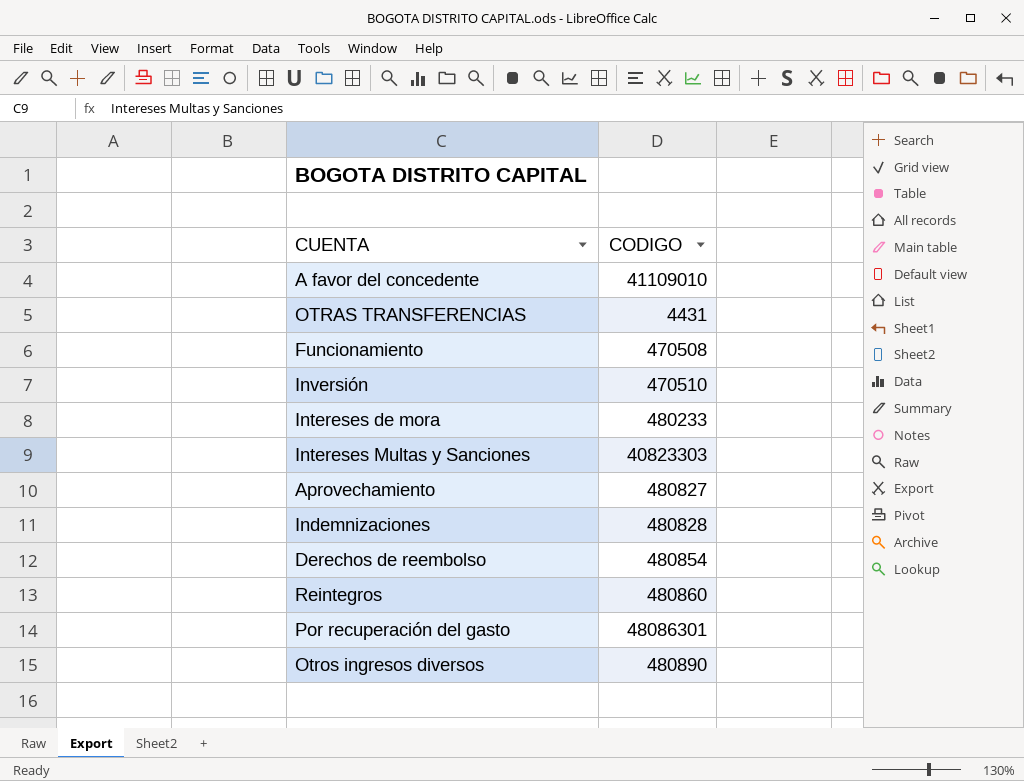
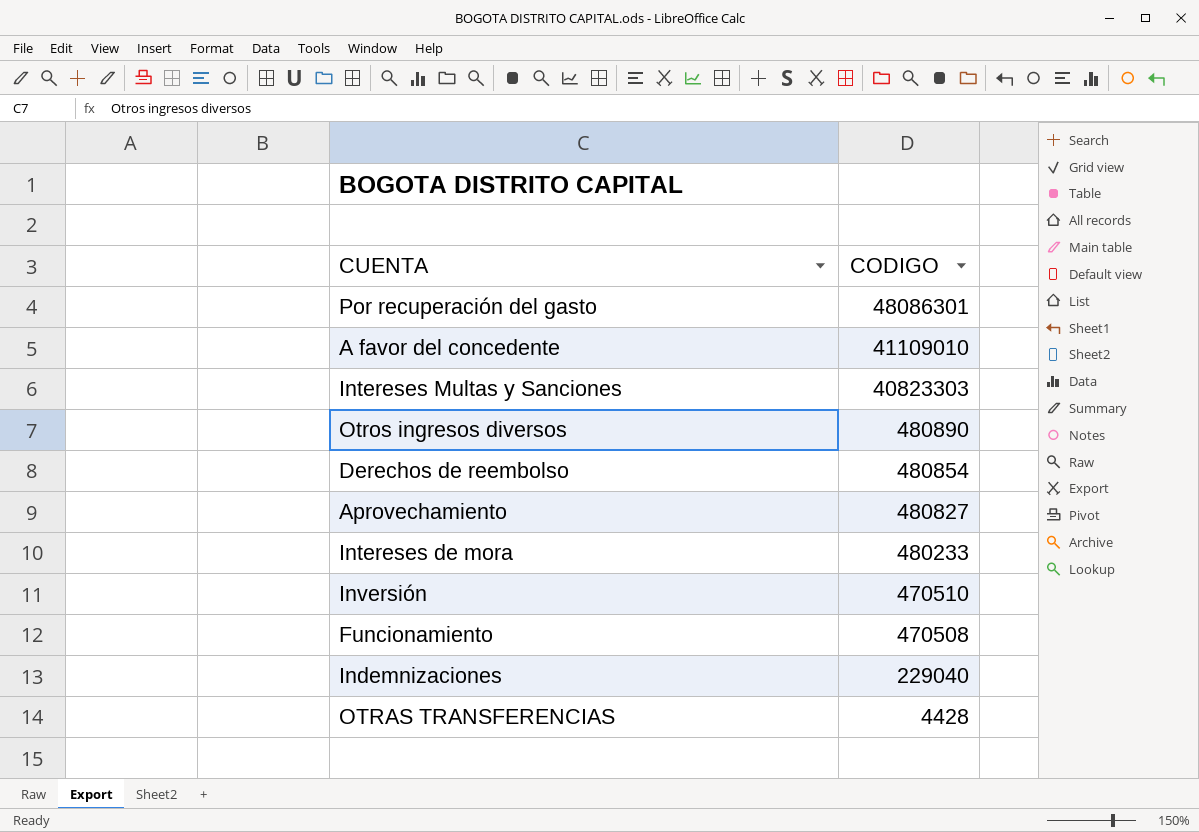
row order: none -> CODIGO descending
row Reintegros: 480860 -> none
Indemnizaciones | CODIGO: 480828 -> 229040
OTRAS TRANSFERENCIAS | CODIGO: 4431 -> 4428

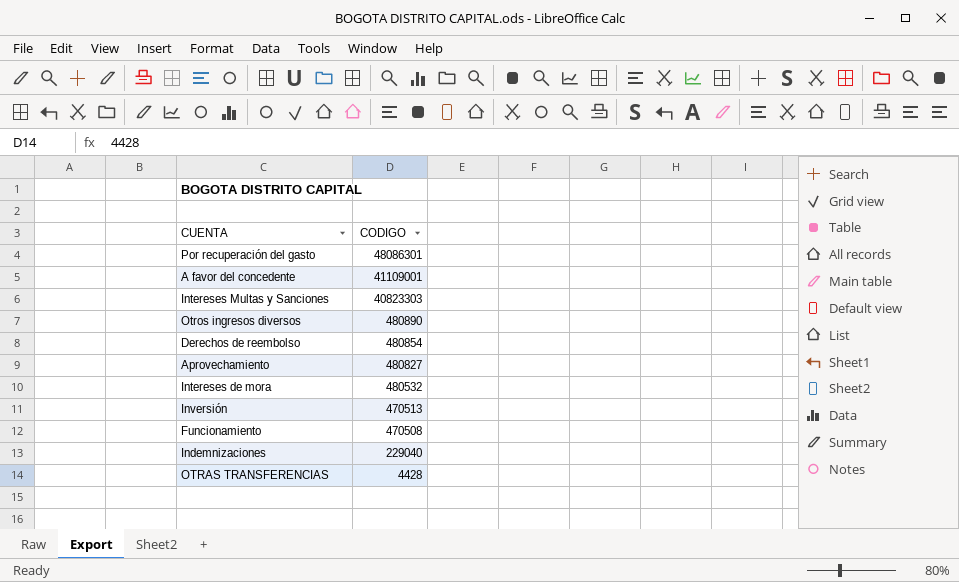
A favor del concedente | CODIGO: 41109010 -> 41109001
Intereses de mora | CODIGO: 480233 -> 480532
Inversión | CODIGO: 470510 -> 470513

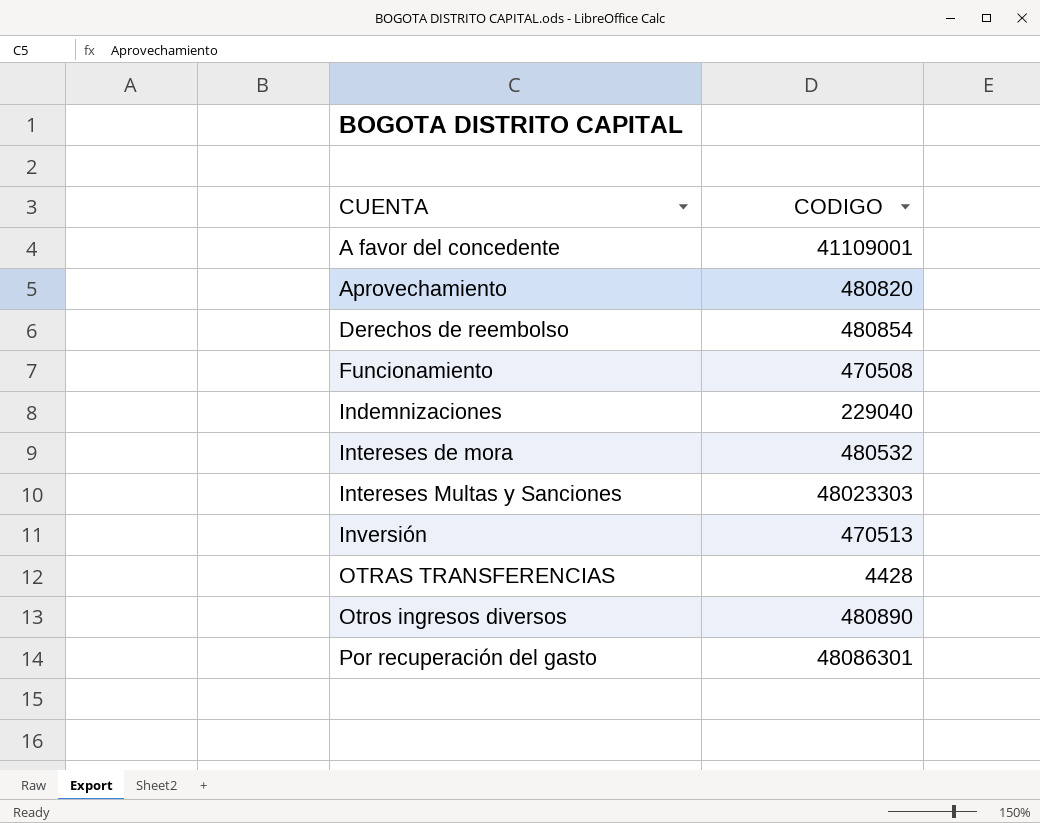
row order: CODIGO descending -> CUENTA ascending
Aprovechamiento | CODIGO: 480827 -> 480820
Intereses Multas y Sanciones | CODIGO: 40823303 -> 48023303

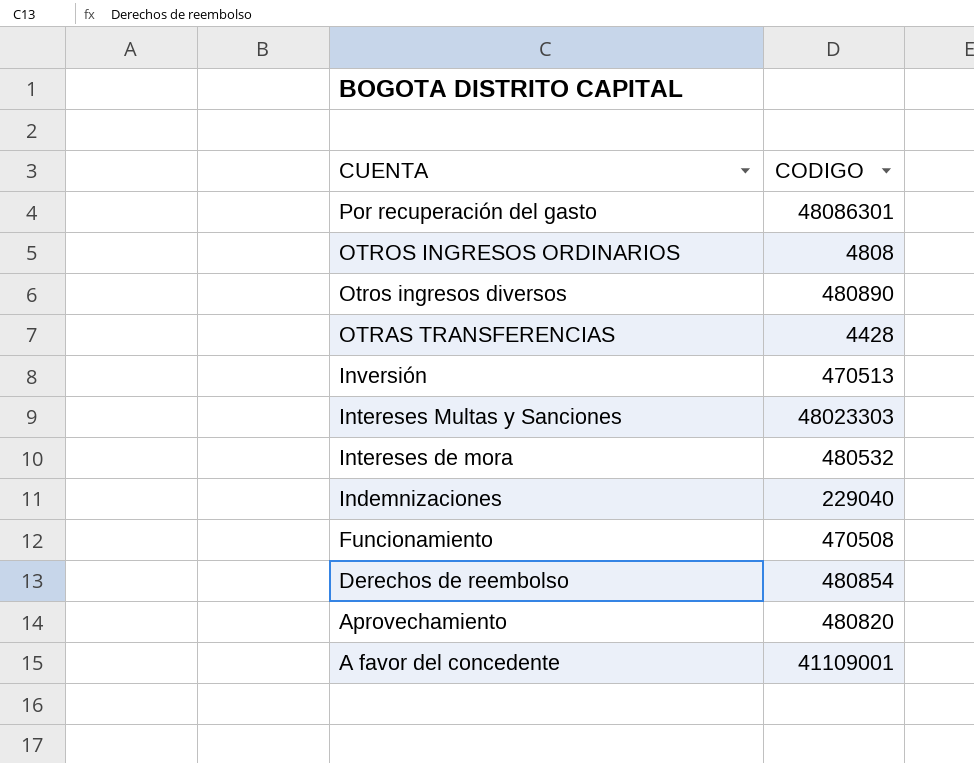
row order: CUENTA ascending -> CUENTA descending
row OTROS INGRESOS ORDINARIOS: none -> 4808

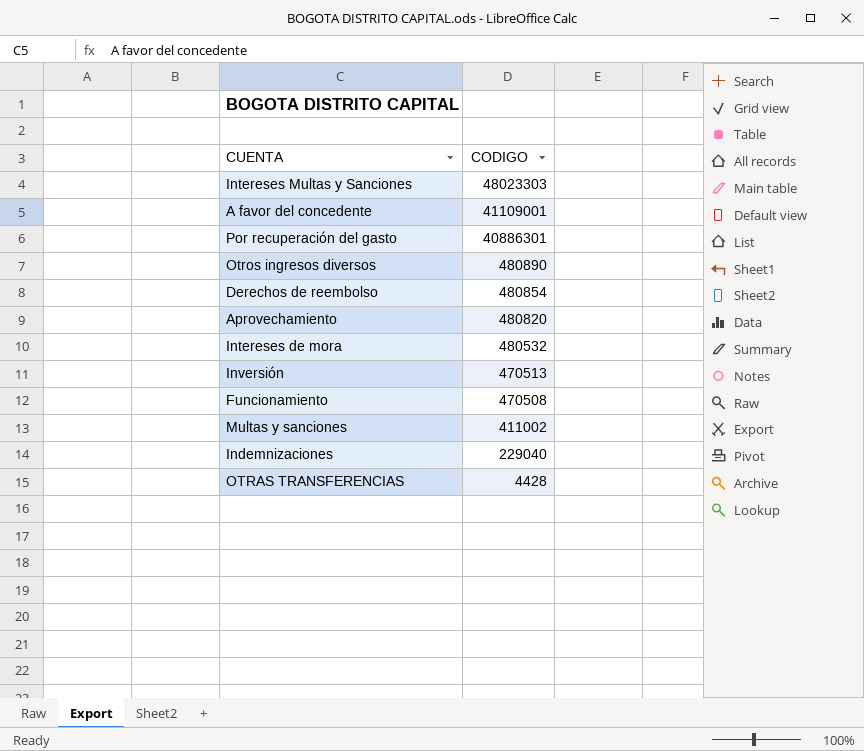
row order: CUENTA descending -> CODIGO descending
row OTROS INGRESOS ORDINARIOS: 4808 -> none
Por recuperación del gasto | CODIGO: 48086301 -> 40886301
row Multas y sanciones: none -> 411002

